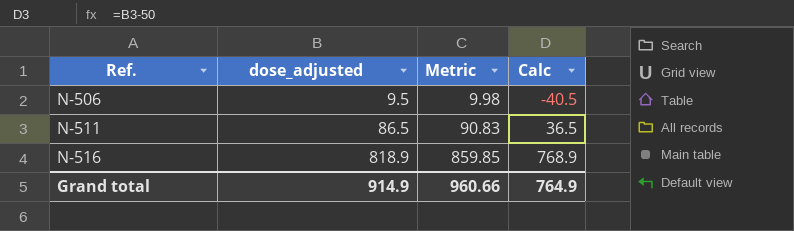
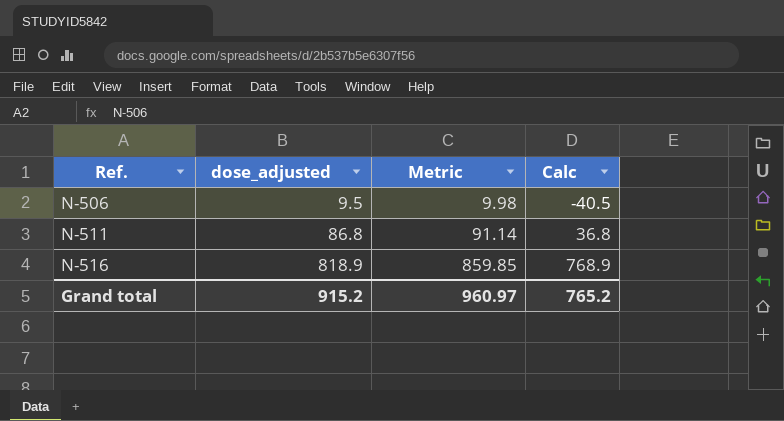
N-511 | dose_adjusted: 86.5 -> 86.8
N-511 | Metric: 90.83 -> 91.14
N-511 | Calc: 36.5 -> 36.8
Grand total | dose_adjusted: 914.9 -> 915.2
Grand total | Metric: 960.66 -> 960.97
Grand total | Calc: 764.9 -> 765.2

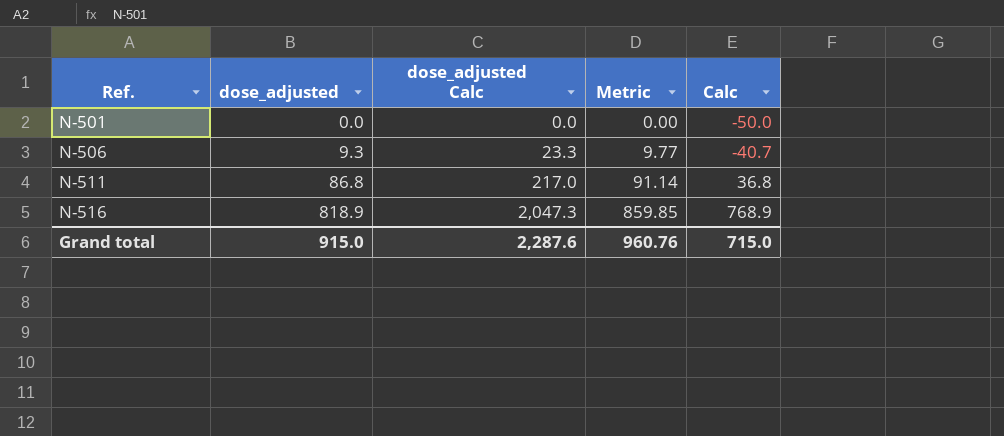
column dose_adjusted Calc | formula: none -> [dose_adjusted] * 2.5
row N-501: none -> 0.0 | 0.0 | 0.00 | -50.0
N-506 | dose_adjusted: 9.5 -> 9.3
N-506 | Metric: 9.98 -> 9.77
N-506 | Calc: -40.5 -> -40.7
Grand total | dose_adjusted: 915.2 -> 915.0
Grand total | Metric: 960.97 -> 960.76
Grand total | Calc: 765.2 -> 715.0

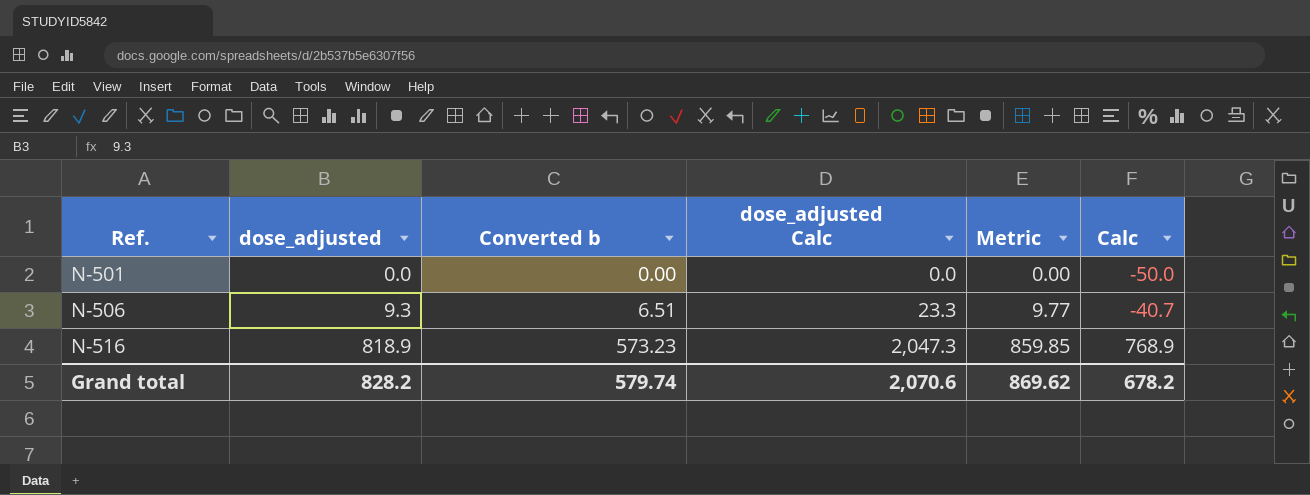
column Converted b | formula: none -> [dose_adjusted] * 0.7
row N-511: 86.8 | 217.0 | 91.14 | 36.8 -> none
Grand total | dose_adjusted: 915.0 -> 828.2
Grand total | dose_adjusted Calc: 2,287.6 -> 2,070.6
Grand total | Metric: 960.76 -> 869.62
Grand total | Calc: 715.0 -> 678.2

